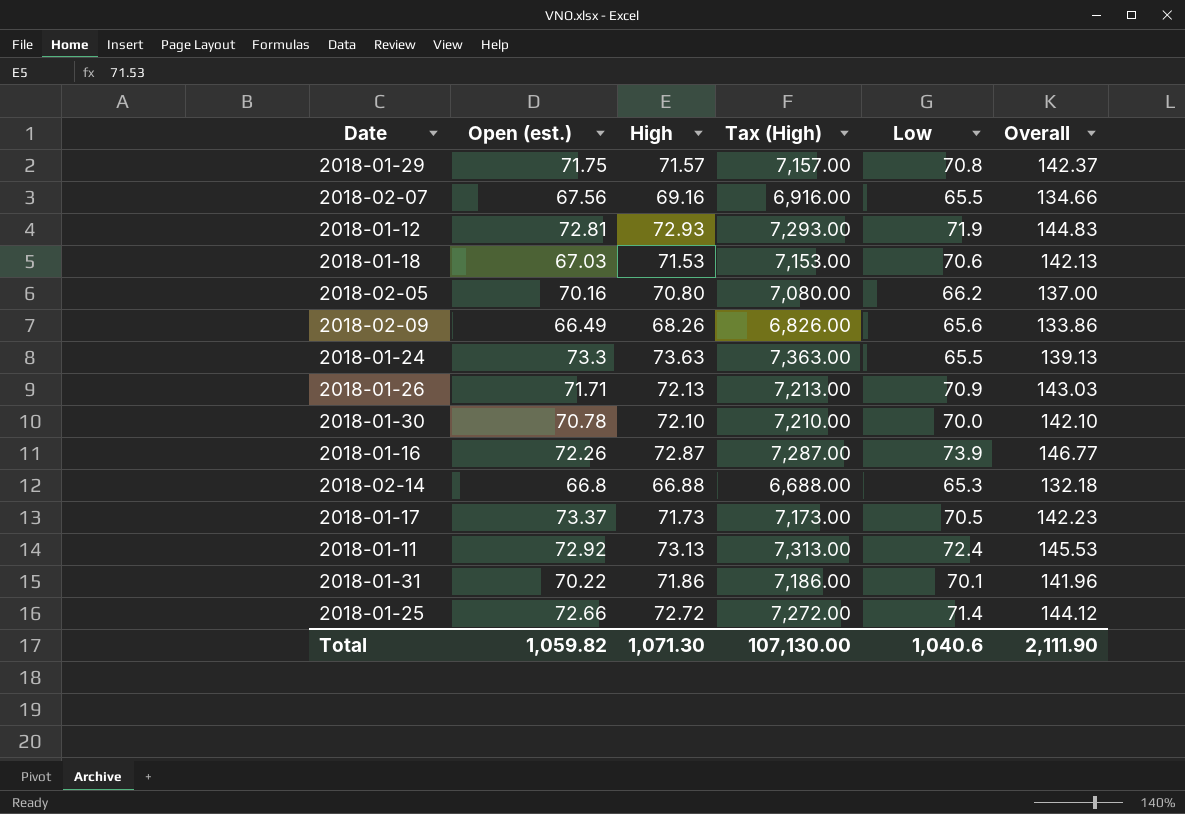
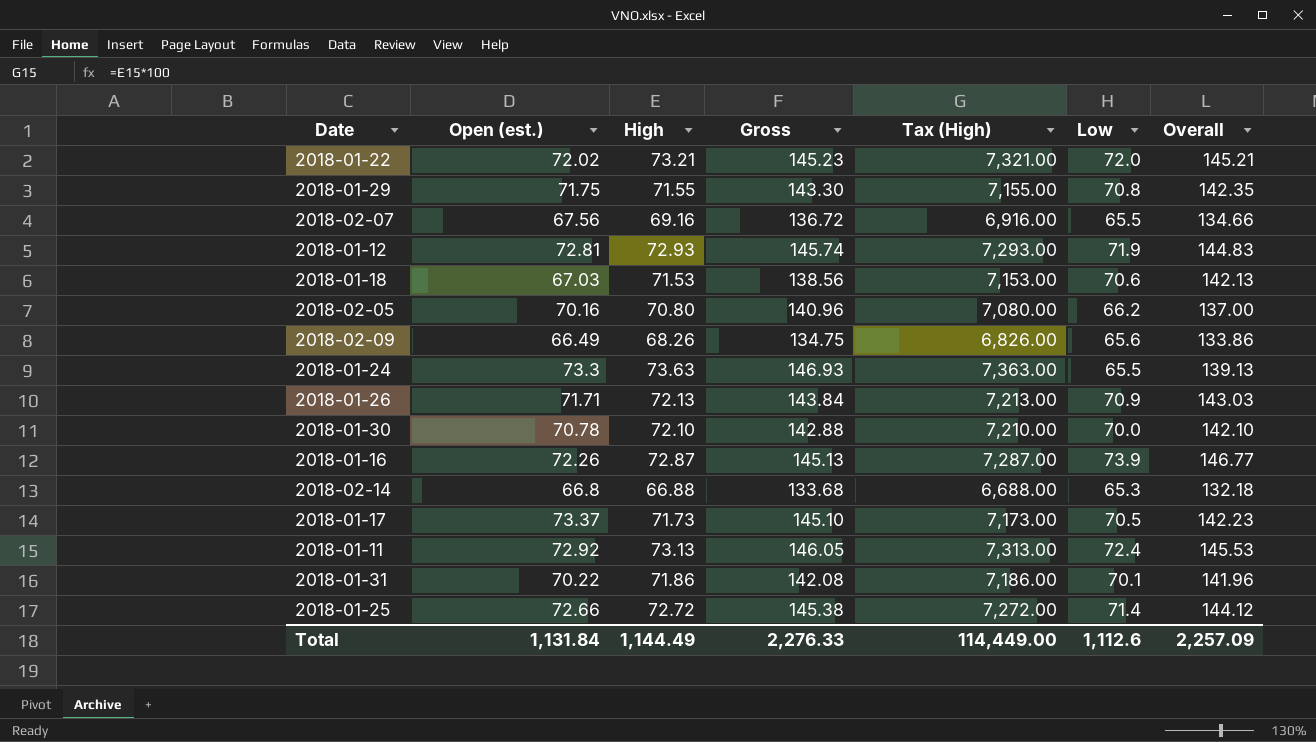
column Gross | formula: none -> [Open (est.)] + [High]
row 2018-01-22: none -> 72.02 | 73.21 | 145.23 | 7,321.00 | 72.0 | 145.21
2018-01-29 | High: 71.57 -> 71.55
2018-01-29 | Tax (High): 7,157.00 -> 7,155.00
2018-01-29 | Overall: 142.37 -> 142.35
Total | Open (est.): 1,059.82 -> 1,131.84
Total | High: 1,071.30 -> 1,144.49
Total | Tax (High): 107,130.00 -> 114,449.00
Total | Low: 1,040.6 -> 1,112.6
Total | Overall: 2,111.90 -> 2,257.09

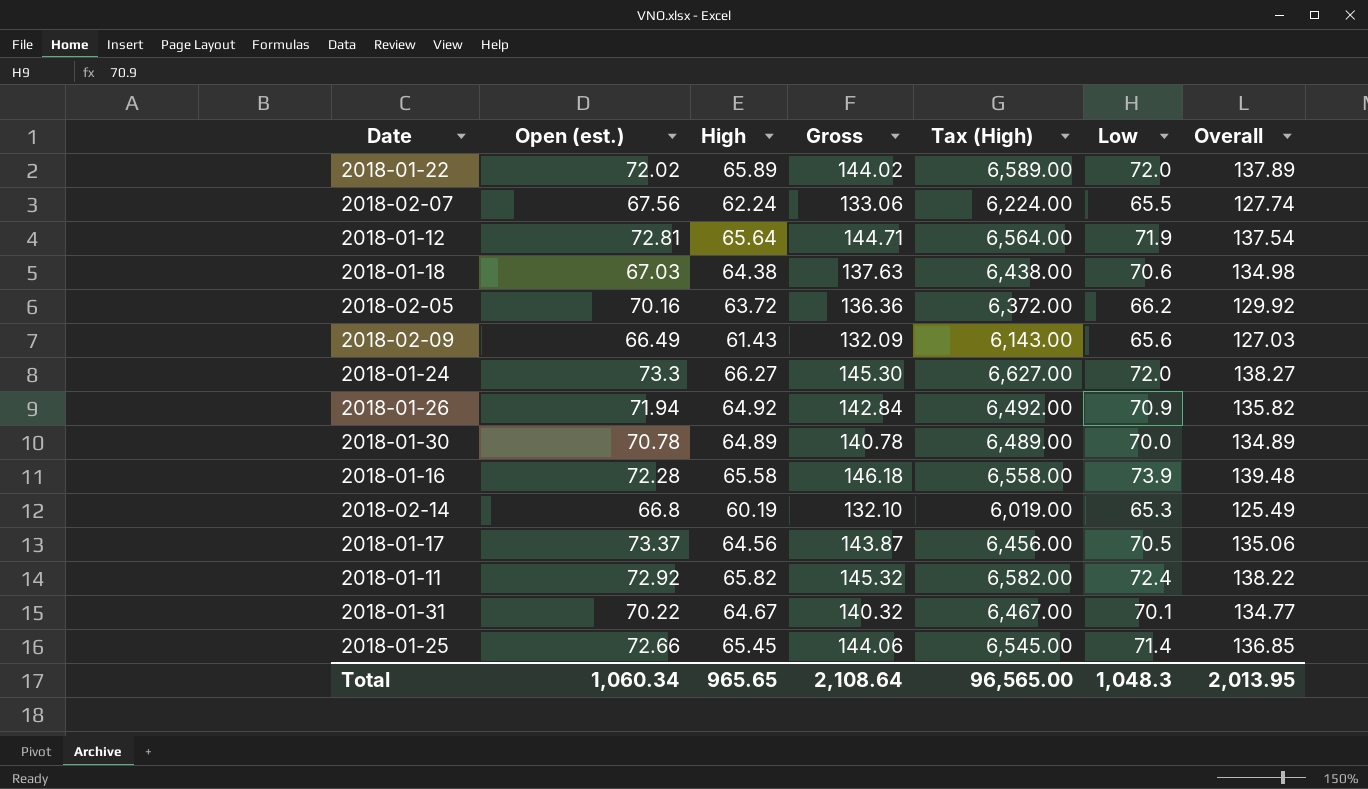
column Gross | formula: [Open (est.)] + [High] -> [Open (est.)] + [Low]
row 2018-01-29: 71.75 | 71.55 | 143.30 | 7,155.00 | 70.8 | 142.35 -> none
2018-01-22 | High: 73.21 -> 65.89
2018-01-22 | Tax (High): 7,321.00 -> 6,589.00
2018-01-22 | Overall: 145.21 -> 137.89
2018-02-07 | High: 69.16 -> 62.24
2018-02-07 | Tax (High): 6,916.00 -> 6,224.00
2018-02-07 | Overall: 134.66 -> 127.74
2018-01-12 | High: 72.93 -> 65.64
2018-01-12 | Tax (High): 7,293.00 -> 6,564.00
2018-01-12 | Overall: 144.83 -> 137.54
2018-01-18 | High: 71.53 -> 64.38
2018-01-18 | Tax (High): 7,153.00 -> 6,438.00
2018-01-18 | Overall: 142.13 -> 134.98
2018-02-05 | High: 70.80 -> 63.72
2018-02-05 | Tax (High): 7,080.00 -> 6,372.00
2018-02-05 | Overall: 137.00 -> 129.92
2018-02-09 | High: 68.26 -> 61.43
2018-02-09 | Tax (High): 6,826.00 -> 6,143.00
2018-02-09 | Overall: 133.86 -> 127.03
2018-01-24 | High: 73.63 -> 66.27
2018-01-24 | Tax (High): 7,363.00 -> 6,627.00
2018-01-24 | Low: 65.5 -> 72.0
2018-01-24 | Overall: 139.13 -> 138.27
2018-01-26 | Open (est.): 71.71 -> 71.94
2018-01-26 | High: 72.13 -> 64.92
2018-01-26 | Tax (High): 7,213.00 -> 6,492.00
2018-01-26 | Overall: 143.03 -> 135.82
2018-01-30 | High: 72.10 -> 64.89
2018-01-30 | Tax (High): 7,210.00 -> 6,489.00
2018-01-30 | Overall: 142.10 -> 134.89
2018-01-16 | Open (est.): 72.26 -> 72.28
2018-01-16 | High: 72.87 -> 65.58
2018-01-16 | Tax (High): 7,287.00 -> 6,558.00
2018-01-16 | Overall: 146.77 -> 139.48
2018-02-14 | High: 66.88 -> 60.19
2018-02-14 | Tax (High): 6,688.00 -> 6,019.00
2018-02-14 | Overall: 132.18 -> 125.49
2018-01-17 | High: 71.73 -> 64.56
2018-01-17 | Tax (High): 7,173.00 -> 6,456.00
2018-01-17 | Overall: 142.23 -> 135.06
2018-01-11 | High: 73.13 -> 65.82
2018-01-11 | Tax (High): 7,313.00 -> 6,582.00
2018-01-11 | Overall: 145.53 -> 138.22
2018-01-31 | High: 71.86 -> 64.67
2018-01-31 | Tax (High): 7,186.00 -> 6,467.00
2018-01-31 | Overall: 141.96 -> 134.77
2018-01-25 | High: 72.72 -> 65.45
2018-01-25 | Tax (High): 7,272.00 -> 6,545.00
2018-01-25 | Overall: 144.12 -> 136.85
Total | Open (est.): 1,131.84 -> 1,060.34
Total | High: 1,144.49 -> 965.65
Total | Gross: 2,276.33 -> 2,108.64
Total | Tax (High): 114,449.00 -> 96,565.00
Total | Low: 1,112.6 -> 1,048.3
Total | Overall: 2,257.09 -> 2,013.95

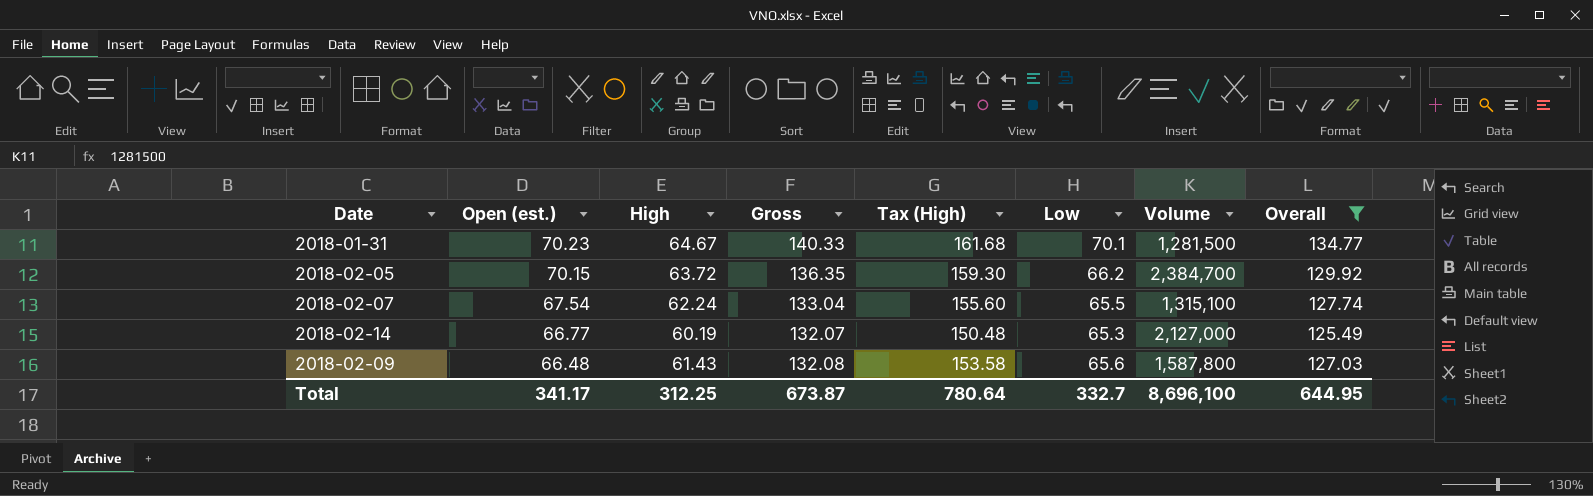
filter: none -> Overall <= 134.77
row order: none -> Open (est.) descending
column Tax (High) | formula: [High] * 100 -> [High] * 2.5
column Volume | position: none -> 7
2018-01-31 | Open (est.): 70.22 -> 70.23
2018-01-31 | Gross: 140.32 -> 140.33
2018-02-05 | Open (est.): 70.16 -> 70.15
2018-02-05 | Gross: 136.36 -> 136.35
2018-02-07 | Open (est.): 67.56 -> 67.54
2018-02-07 | Gross: 133.06 -> 133.04
2018-02-14 | Open (est.): 66.8 -> 66.77
2018-02-14 | Gross: 132.10 -> 132.07
2018-02-09 | Open (est.): 66.49 -> 66.48
2018-02-09 | Gross: 132.09 -> 132.08
Total | Open (est.): 1,060.34 -> 341.17
Total | High: 965.65 -> 312.25
Total | Gross: 2,108.64 -> 673.87
Total | Tax (High): 96,565.00 -> 780.64
Total | Low: 1,048.3 -> 332.7
Total | Overall: 2,013.95 -> 644.95

